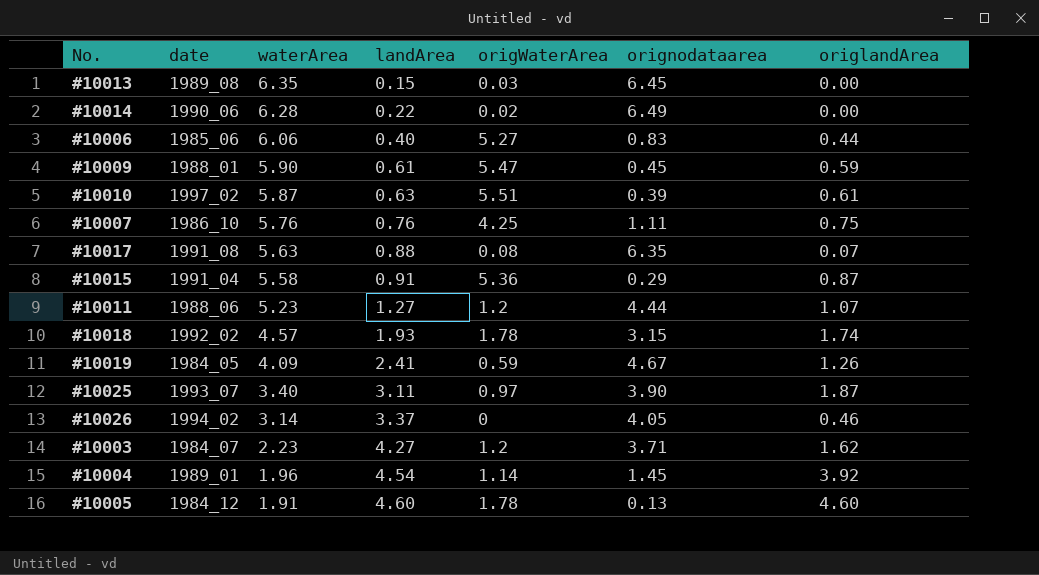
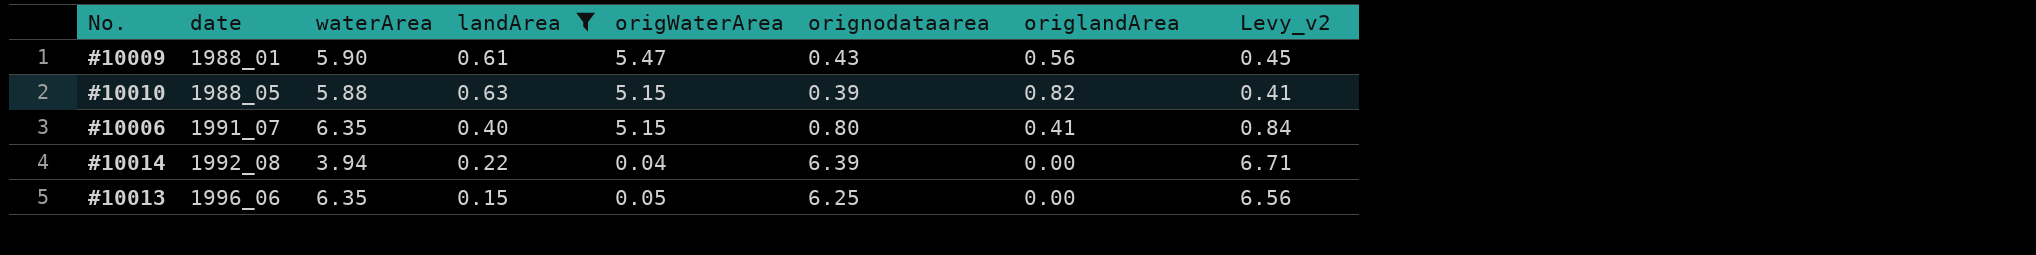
filter: none -> landArea <= 0.63
row order: waterArea descending -> date ascending
column Levy_v2 | formula: none -> [orignodataarea] * 1.05
#10009 | orignodataarea: 0.45 -> 0.43
#10009 | origlandArea: 0.59 -> 0.56
#10010 | date: 1997_02 -> 1988_05
#10010 | waterArea: 5.87 -> 5.88
#10010 | origWaterArea: 5.51 -> 5.15
#10010 | origlandArea: 0.61 -> 0.82
#10006 | date: 1985_06 -> 1991_07
#10006 | waterArea: 6.06 -> 6.35
#10006 | origWaterArea: 5.27 -> 5.15
#10006 | orignodataarea: 0.83 -> 0.80
#10006 | origlandArea: 0.44 -> 0.41
#10014 | date: 1990_06 -> 1992_08
#10014 | waterArea: 6.28 -> 3.94
#10014 | origWaterArea: 0.02 -> 0.04
#10014 | orignodataarea: 6.49 -> 6.39
#10013 | date: 1989_08 -> 1996_06
#10013 | origWaterArea: 0.03 -> 0.05
#10013 | orignodataarea: 6.45 -> 6.25

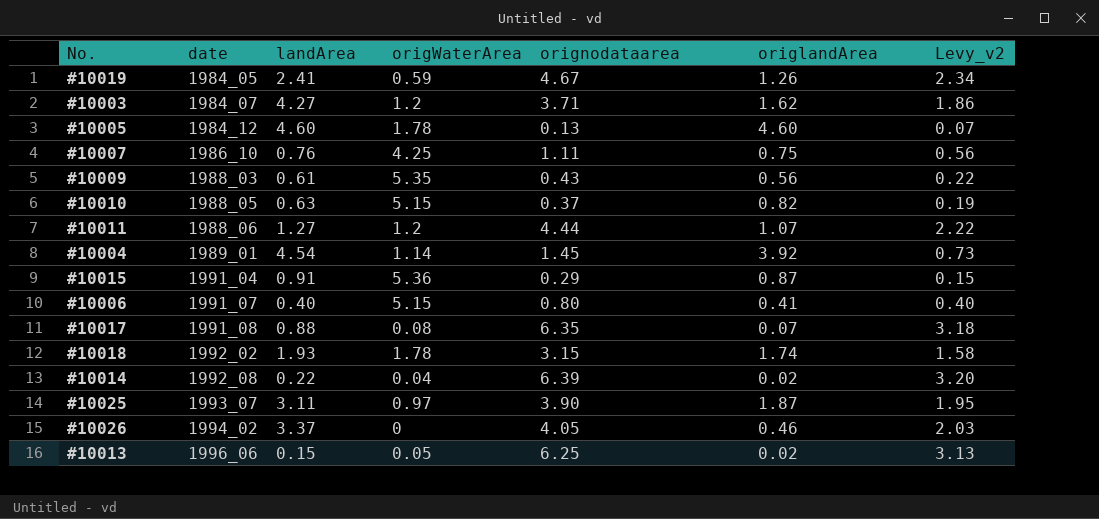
filter: landArea <= 0.63 -> none
column waterArea | position: 3 -> none
column Levy_v2 | formula: [orignodataarea] * 1.05 -> [orignodataarea] * 0.5
#10009 | date: 1988_01 -> 1988_03
#10009 | origWaterArea: 5.47 -> 5.35
#10010 | orignodataarea: 0.39 -> 0.37
#10014 | origlandArea: 0.00 -> 0.02
#10013 | origlandArea: 0.00 -> 0.02

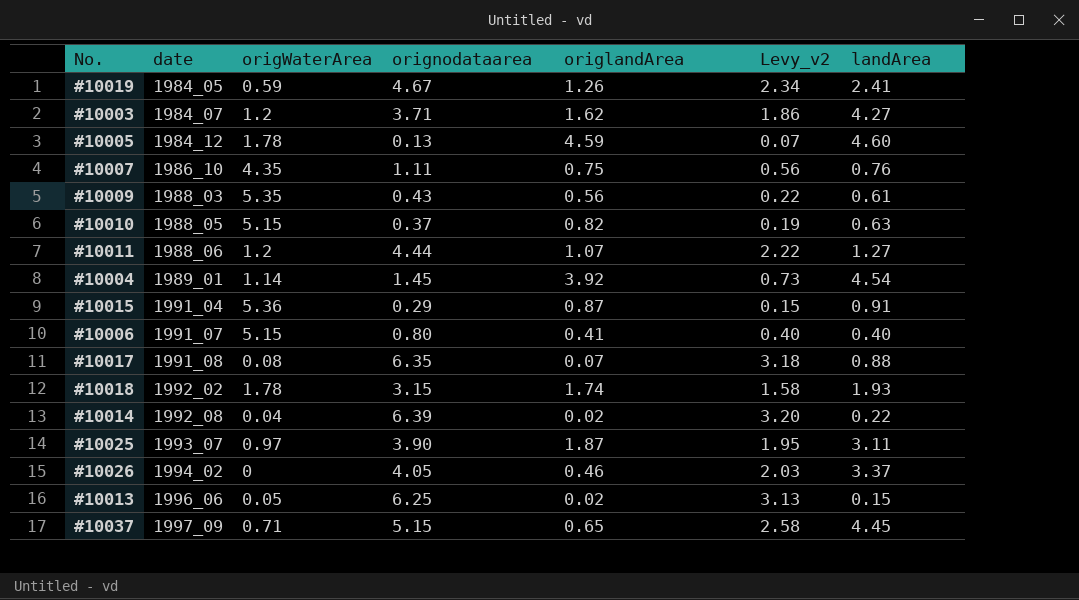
column landArea | position: 3 -> 7
#10005 | origlandArea: 4.60 -> 4.59
#10007 | origWaterArea: 4.25 -> 4.35
row #10037: none -> 1997_09 | 0.71 | 5.15 | 0.65 | 2.58 | 4.45

